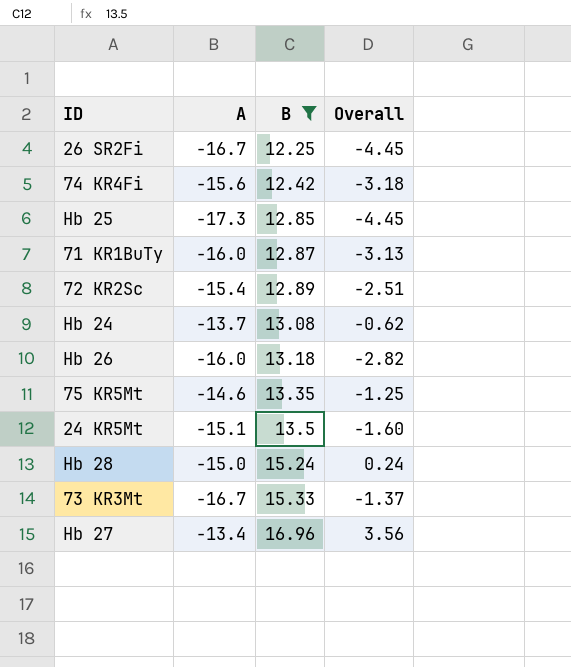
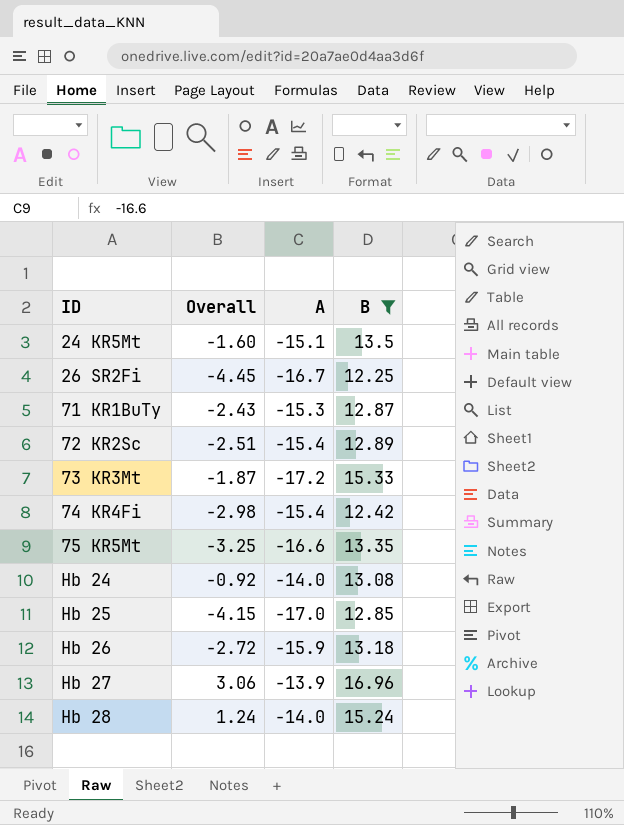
row order: B ascending -> ID ascending
column Overall | position: 4 -> 2
71 KR1BuTy | Overall: -3.13 -> -2.43
71 KR1BuTy | A: -16.0 -> -15.3
73 KR3Mt | Overall: -1.37 -> -1.87
73 KR3Mt | A: -16.7 -> -17.2
74 KR4Fi | Overall: -3.18 -> -2.98
74 KR4Fi | A: -15.6 -> -15.4
75 KR5Mt | Overall: -1.25 -> -3.25
75 KR5Mt | A: -14.6 -> -16.6
Hb 24 | Overall: -0.62 -> -0.92
Hb 24 | A: -13.7 -> -14.0
Hb 25 | Overall: -4.45 -> -4.15
Hb 25 | A: -17.3 -> -17.0
Hb 26 | Overall: -2.82 -> -2.72
Hb 26 | A: -16.0 -> -15.9
Hb 27 | Overall: 3.56 -> 3.06
Hb 27 | A: -13.4 -> -13.9
Hb 28 | Overall: 0.24 -> 1.24
Hb 28 | A: -15.0 -> -14.0

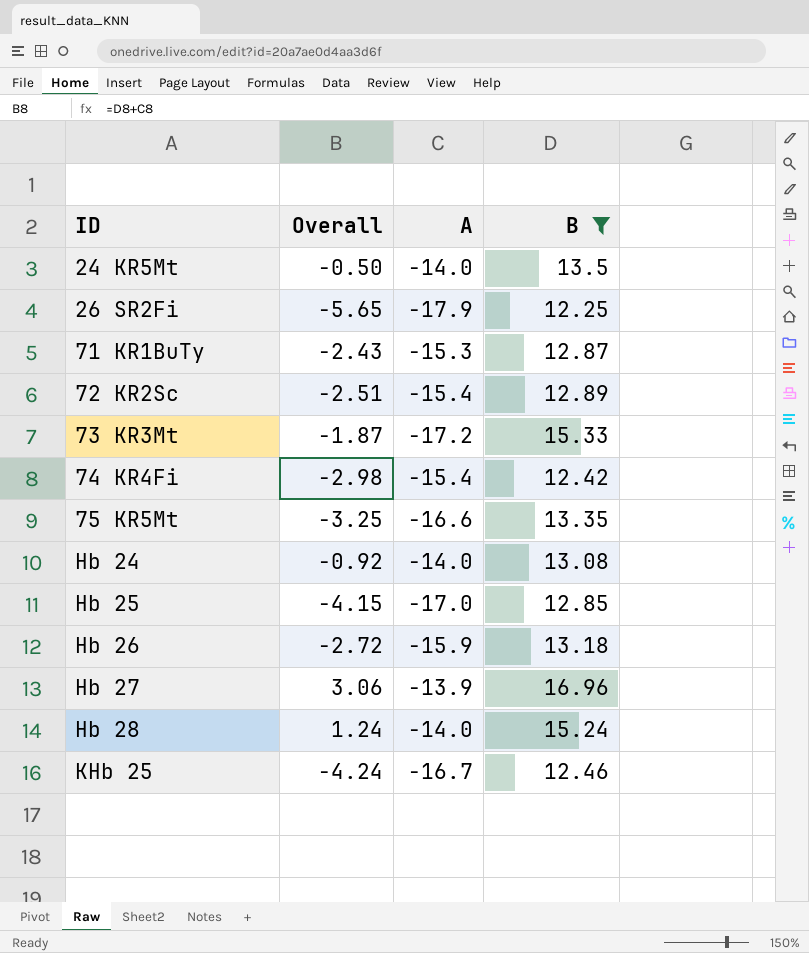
24 KR5Mt | Overall: -1.60 -> -0.50
24 KR5Mt | A: -15.1 -> -14.0
26 SR2Fi | Overall: -4.45 -> -5.65
26 SR2Fi | A: -16.7 -> -17.9
row KHb 25: none -> -4.24 | -16.7 | 12.46

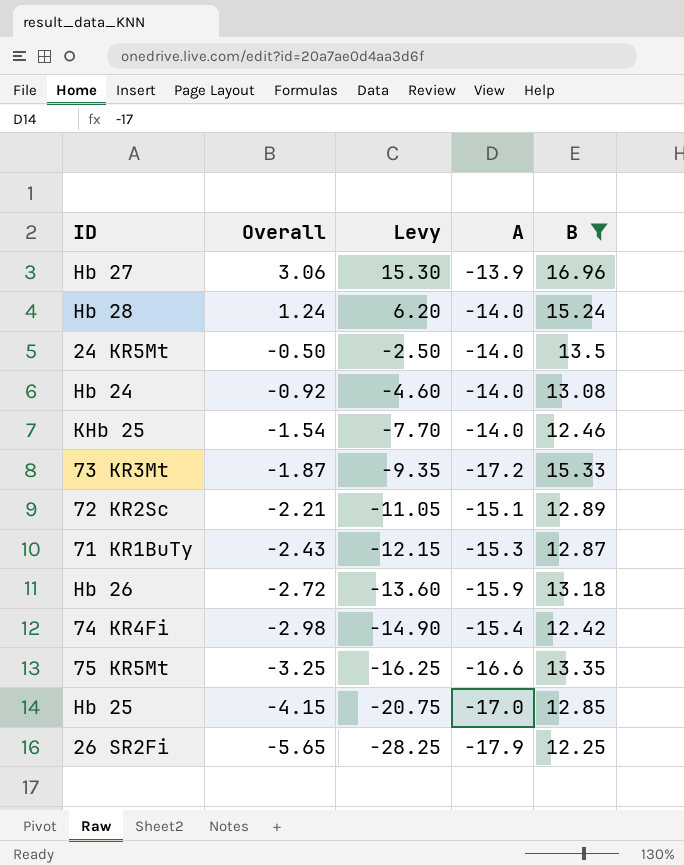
row order: ID ascending -> Overall descending
column Levy | formula: none -> [Overall] * 5
KHb 25 | Overall: -4.24 -> -1.54
KHb 25 | A: -16.7 -> -14.0
72 KR2Sc | Overall: -2.51 -> -2.21
72 KR2Sc | A: -15.4 -> -15.1

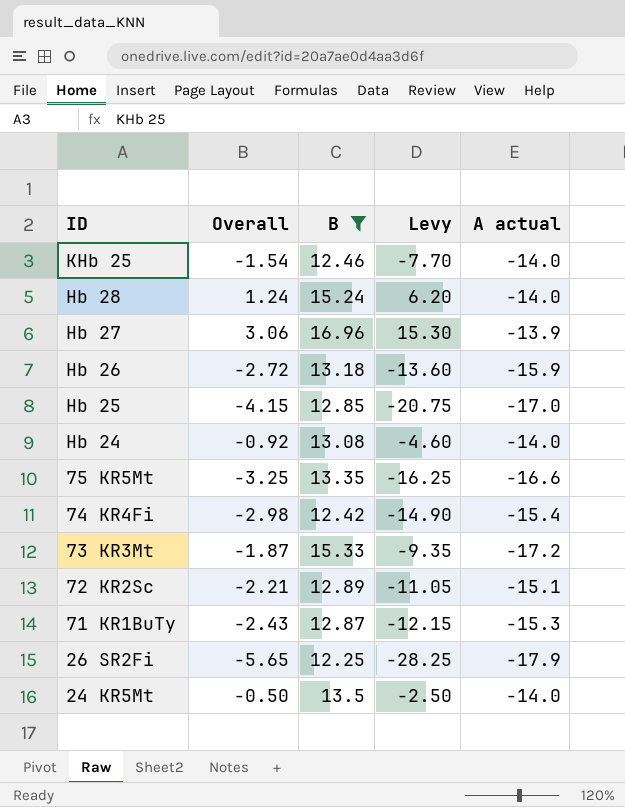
row order: Overall descending -> ID descending
column B | position: 5 -> 3
column name: A -> A actual

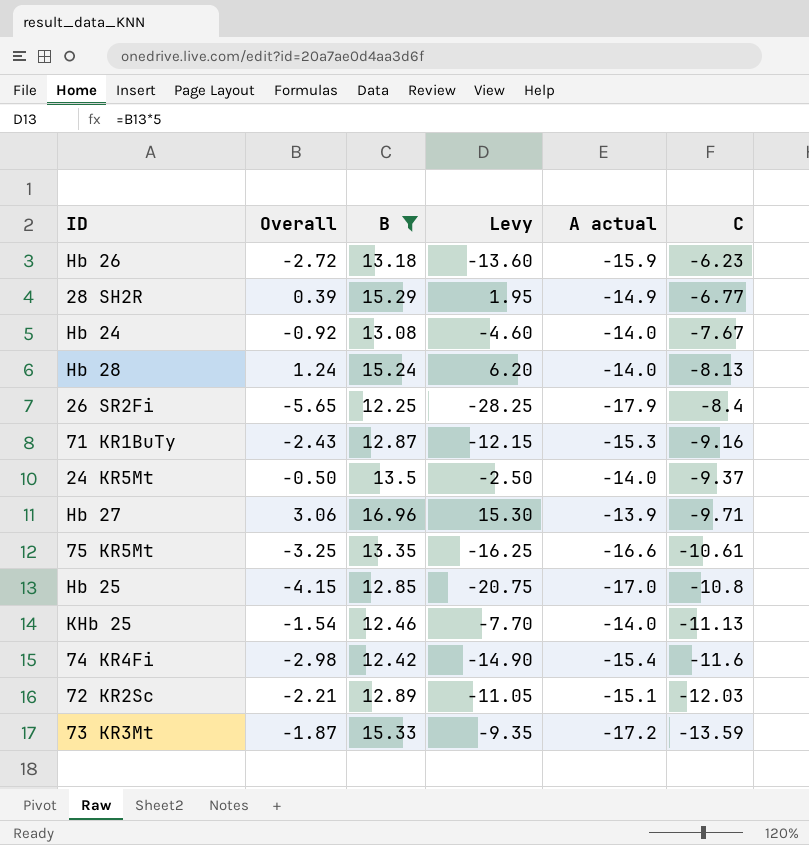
row order: ID descending -> C descending
column C | position: none -> 6
row 28 SH2R: none -> 0.39 | 15.29 | 1.95 | -14.9 | -6.77

